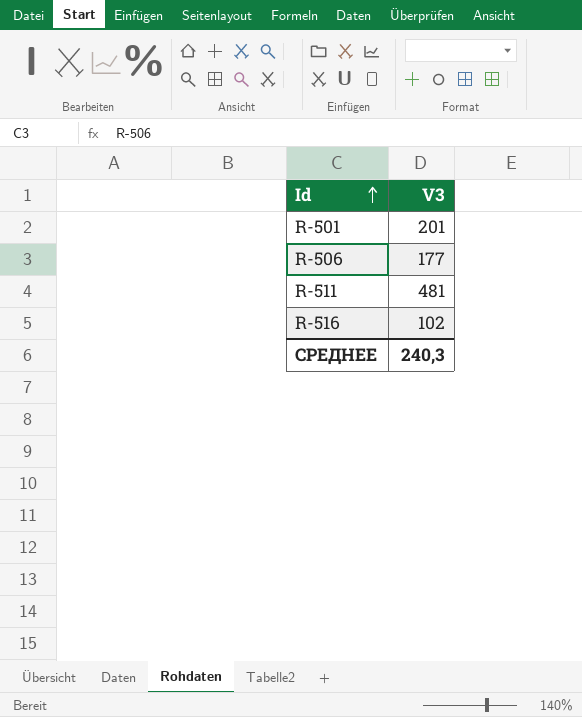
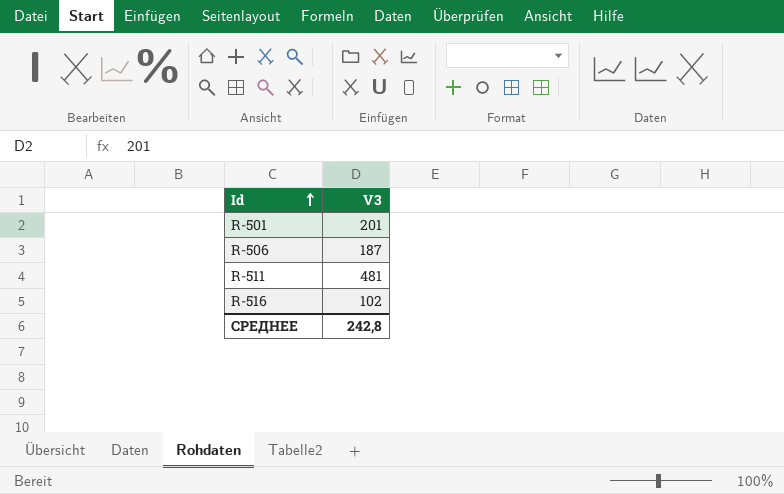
R-506 | V3: 177 -> 187
СРЕДНЕЕ | V3: 240,3 -> 242,8

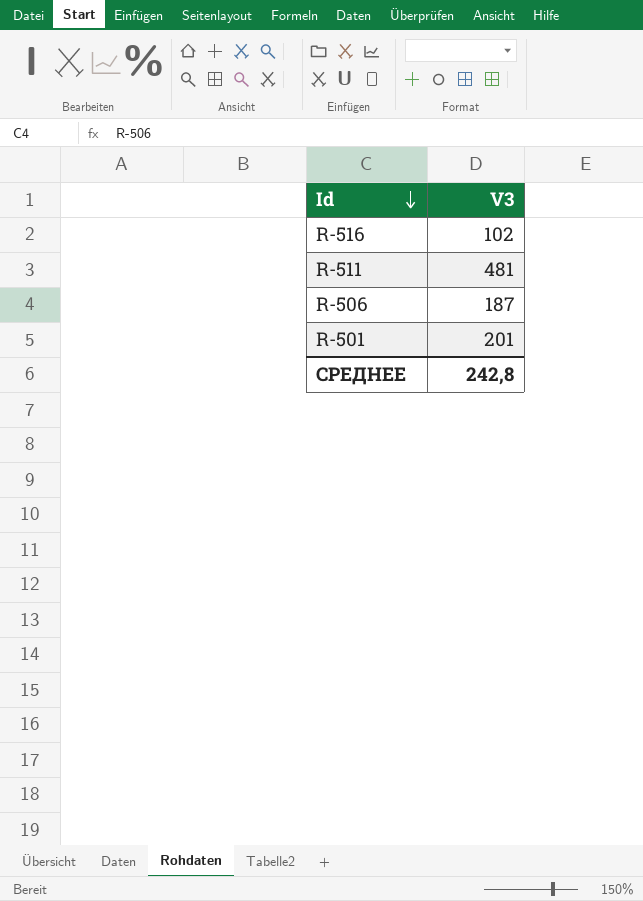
row order: Id ascending -> Id descending

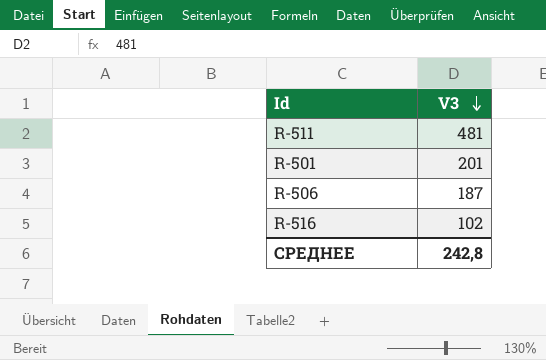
row order: Id descending -> V3 descending

